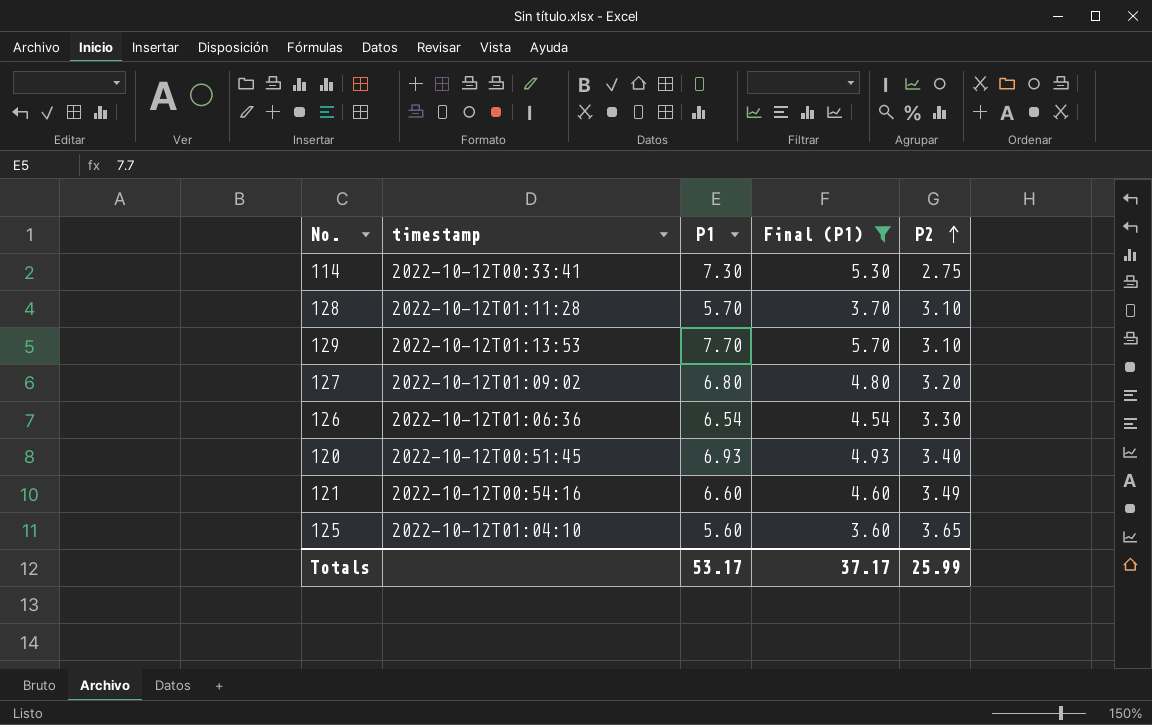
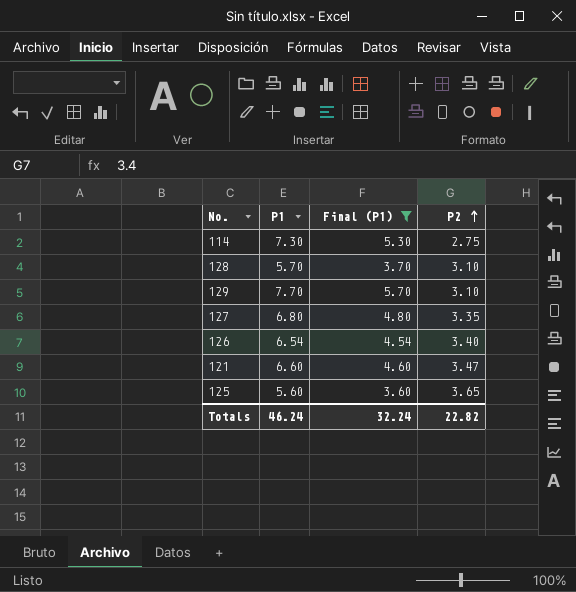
column timestamp | position: 2 -> none
row 120: 2022-10-12T00:51:45 | 6.93 | 4.93 | 3.40 -> none
127 | P2: 3.20 -> 3.35
126 | P2: 3.30 -> 3.40
121 | P2: 3.49 -> 3.47
Totals | P1: 53.17 -> 46.24
Totals | Final (P1): 37.17 -> 32.24
Totals | P2: 25.99 -> 22.82

